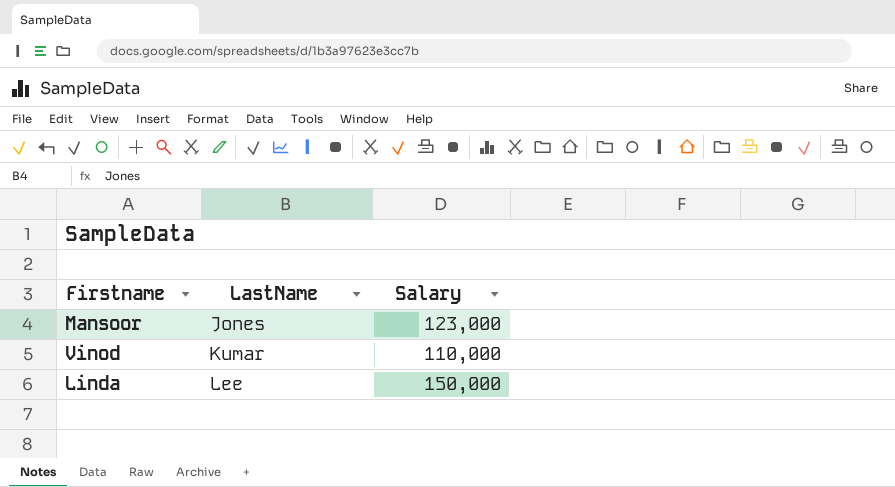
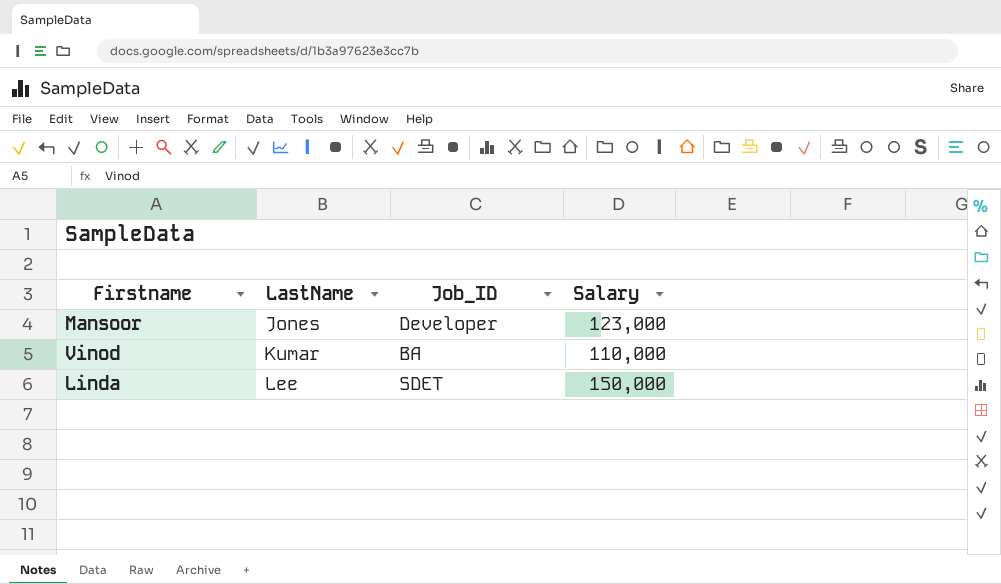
column Job_ID | position: none -> 3

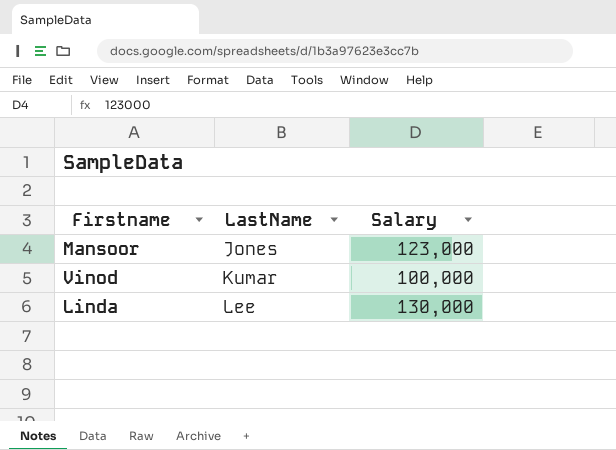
column Job_ID | position: 3 -> none
Vinod | Salary: 110,000 -> 100,000
Linda | Salary: 150,000 -> 130,000

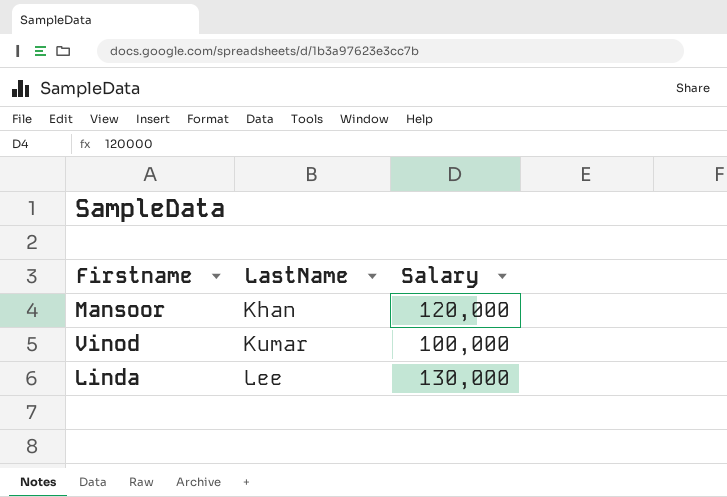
Mansoor | LastName: Jones -> Khan
Mansoor | Salary: 123,000 -> 120,000

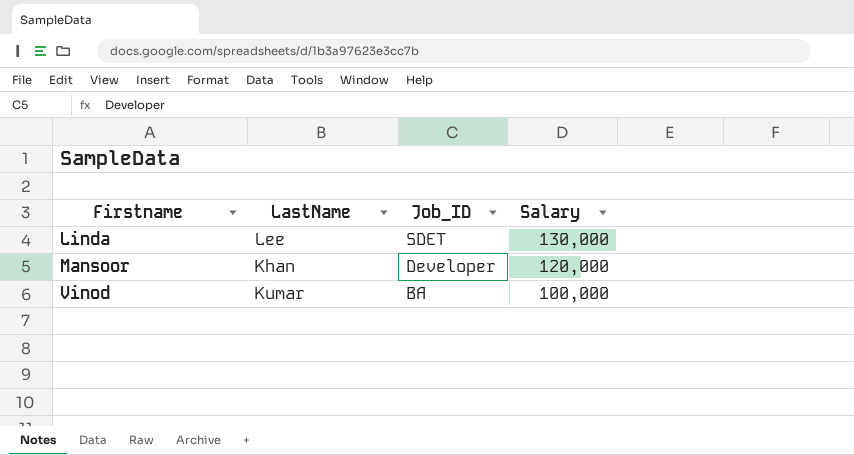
row order: LastName ascending -> Firstname ascending
column Job_ID | position: none -> 3

